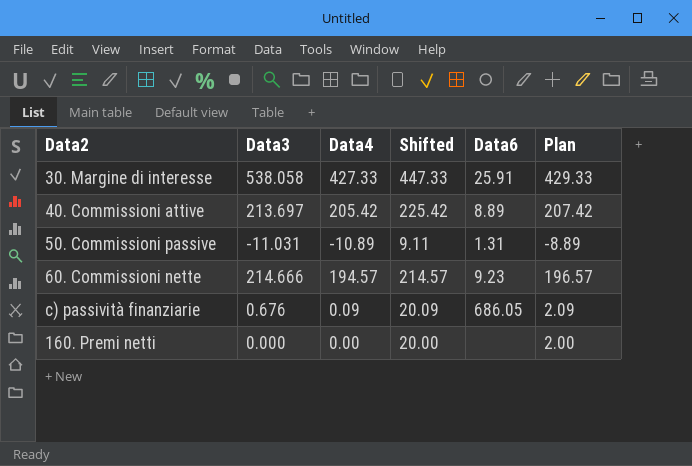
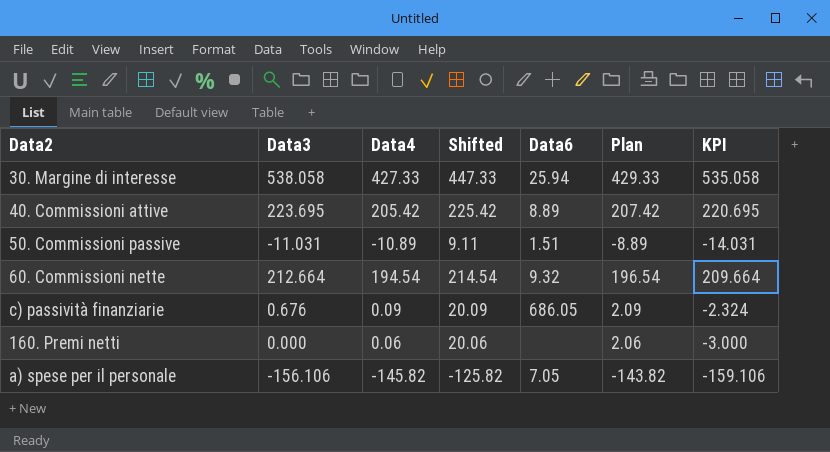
column KPI | formula: none -> [Data3] - 3
30. Margine di interesse | Data6: 25.91 -> 25.94
40. Commissioni attive | Data3: 213.697 -> 223.695
50. Commissioni passive | Data6: 1.31 -> 1.51
60. Commissioni nette | Data3: 214.666 -> 212.664
60. Commissioni nette | Data4: 194.57 -> 194.54
60. Commissioni nette | Shifted: 214.57 -> 214.54
60. Commissioni nette | Data6: 9.23 -> 9.32
60. Commissioni nette | Plan: 196.57 -> 196.54
160. Premi netti | Data4: 0.00 -> 0.06
160. Premi netti | Shifted: 20.00 -> 20.06
160. Premi netti | Plan: 2.00 -> 2.06
row a) spese per il personale: none -> -156.106 | -145.82 | -125.82 | 7.05 | -143.82 | -159.106

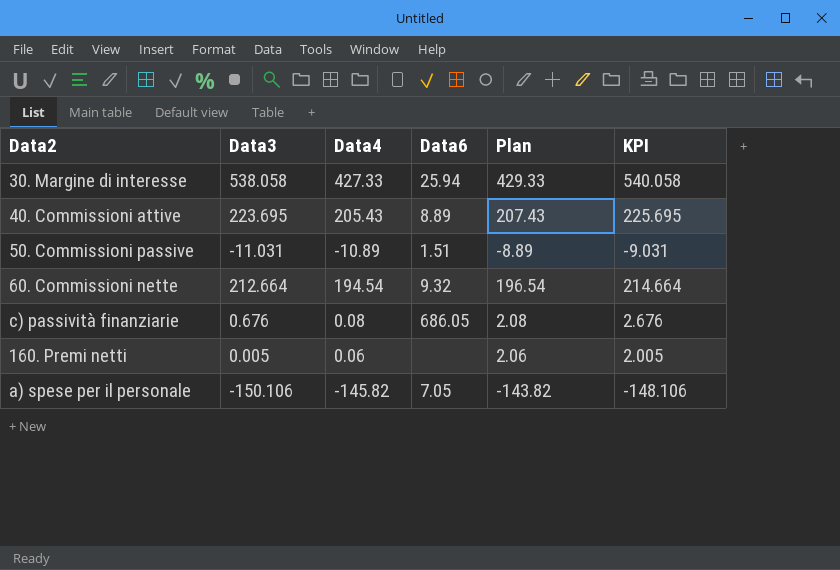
column Shifted | formula: [Data4] + 20 -> none
column KPI | formula: [Data3] - 3 -> [Data3] + 2
40. Commissioni attive | Data4: 205.42 -> 205.43
40. Commissioni attive | Plan: 207.42 -> 207.43
c) passività finanziarie | Data4: 0.09 -> 0.08
c) passività finanziarie | Plan: 2.09 -> 2.08
160. Premi netti | Data3: 0.000 -> 0.005
a) spese per il personale | Data3: -156.106 -> -150.106

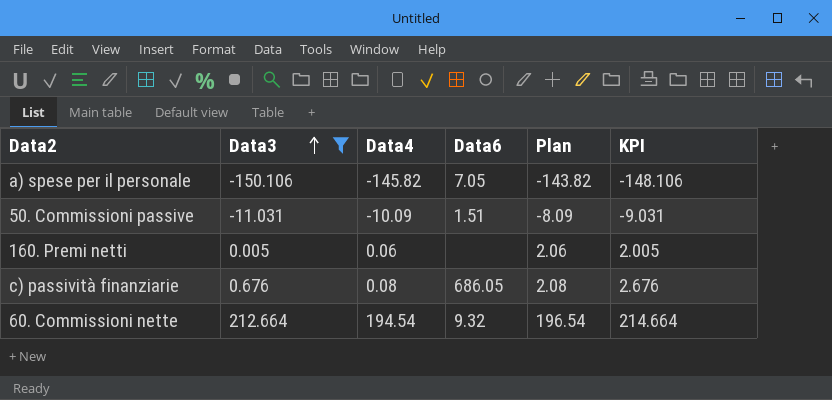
filter: none -> Data3 <= 212.664
row order: none -> Data3 ascending
50. Commissioni passive | Data4: -10.89 -> -10.09
50. Commissioni passive | Plan: -8.89 -> -8.09

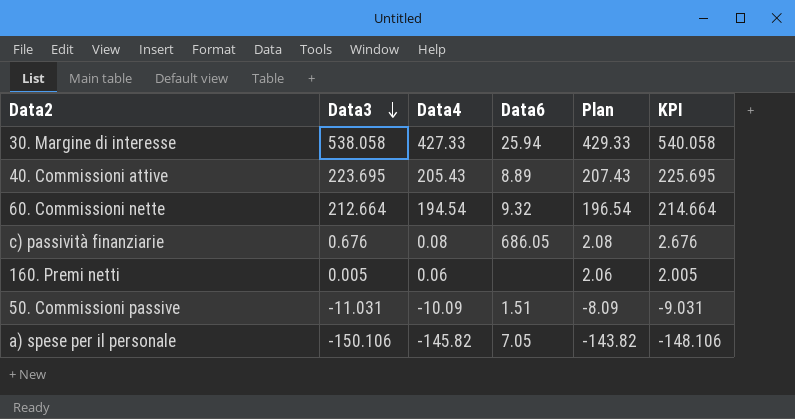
filter: Data3 <= 212.664 -> none
row order: Data3 ascending -> Data3 descending

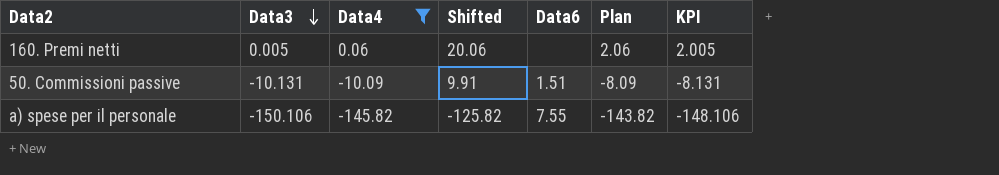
filter: none -> Data4 <= 0.06
column Shifted | formula: none -> [Data4] + 20
50. Commissioni passive | Data3: -11.031 -> -10.131
50. Commissioni passive | KPI: -9.031 -> -8.131
a) spese per il personale | Data6: 7.05 -> 7.55

